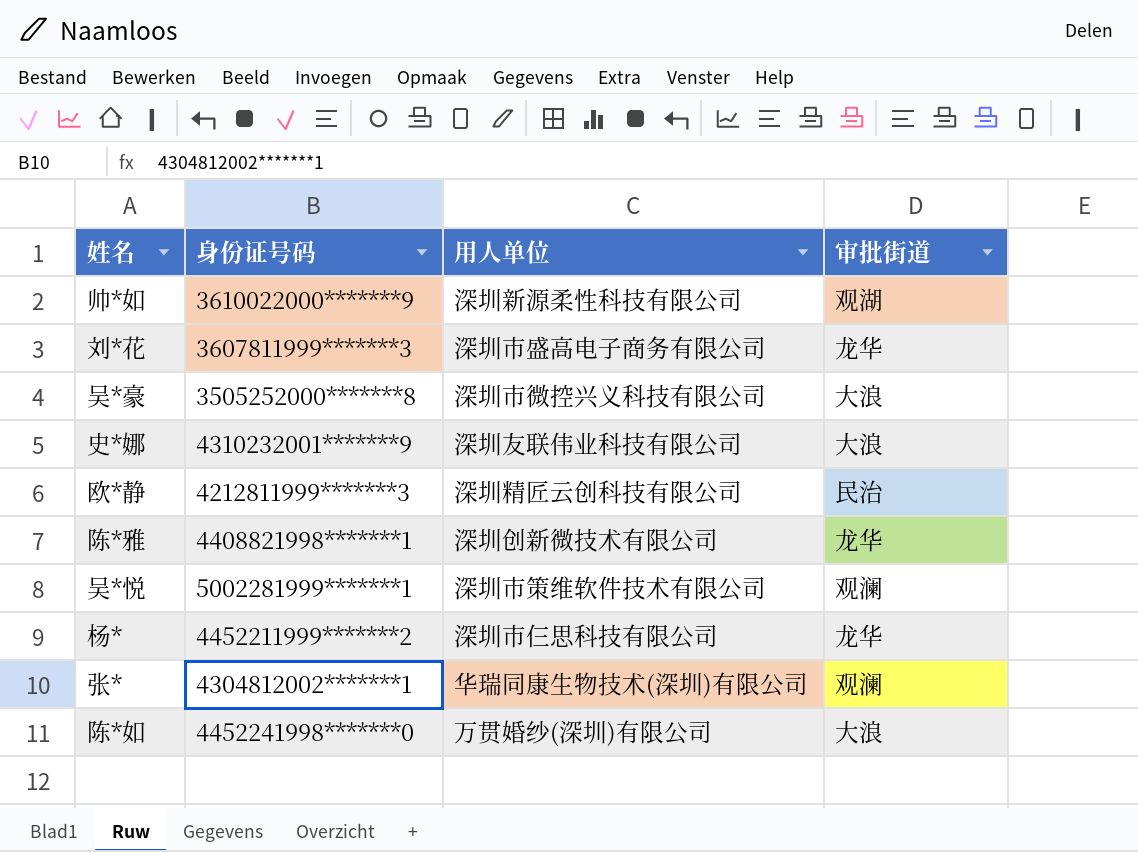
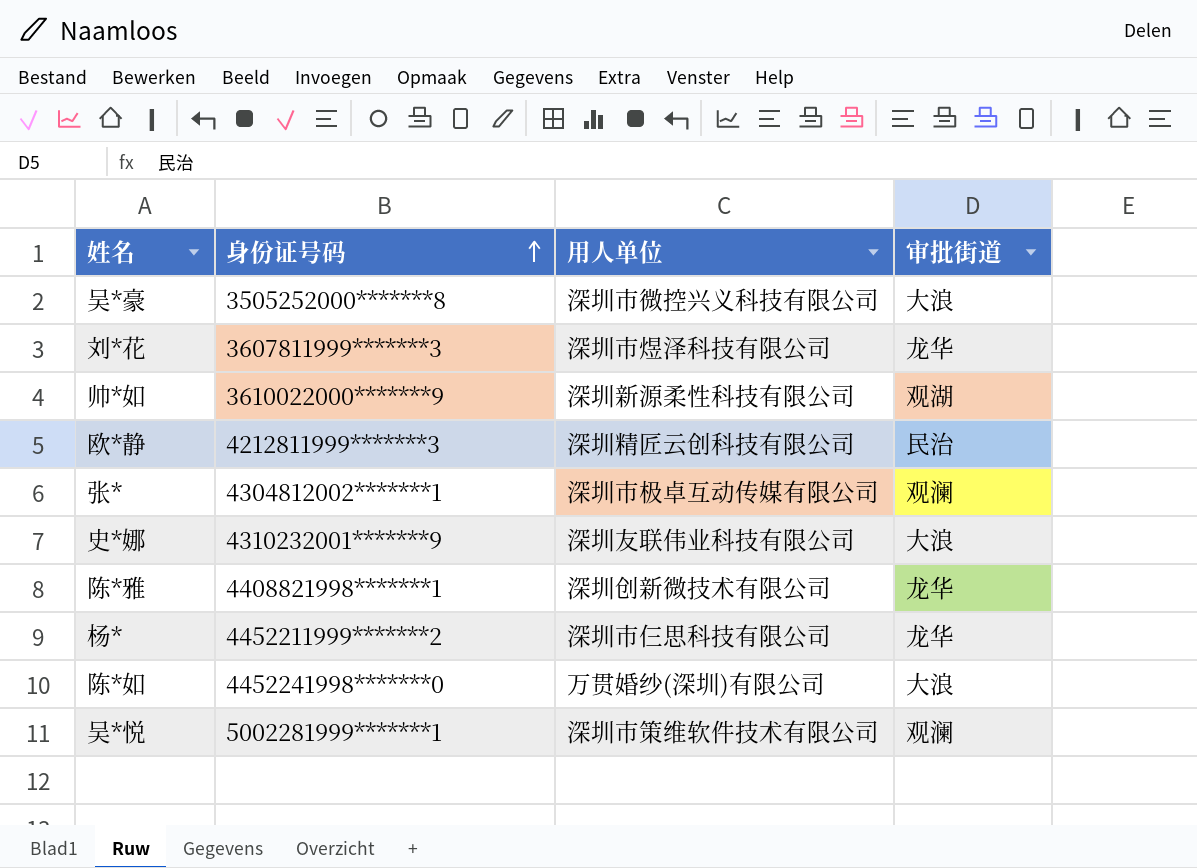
row order: none -> 身份证号码 ascending
刘*花 | 用人单位: 深圳市盛高电子商务有限公司 -> 深圳市煜泽科技有限公司
张* | 用人单位: 华瑞同康生物技术(深圳)有限公司 -> 深圳市极卓互动传媒有限公司

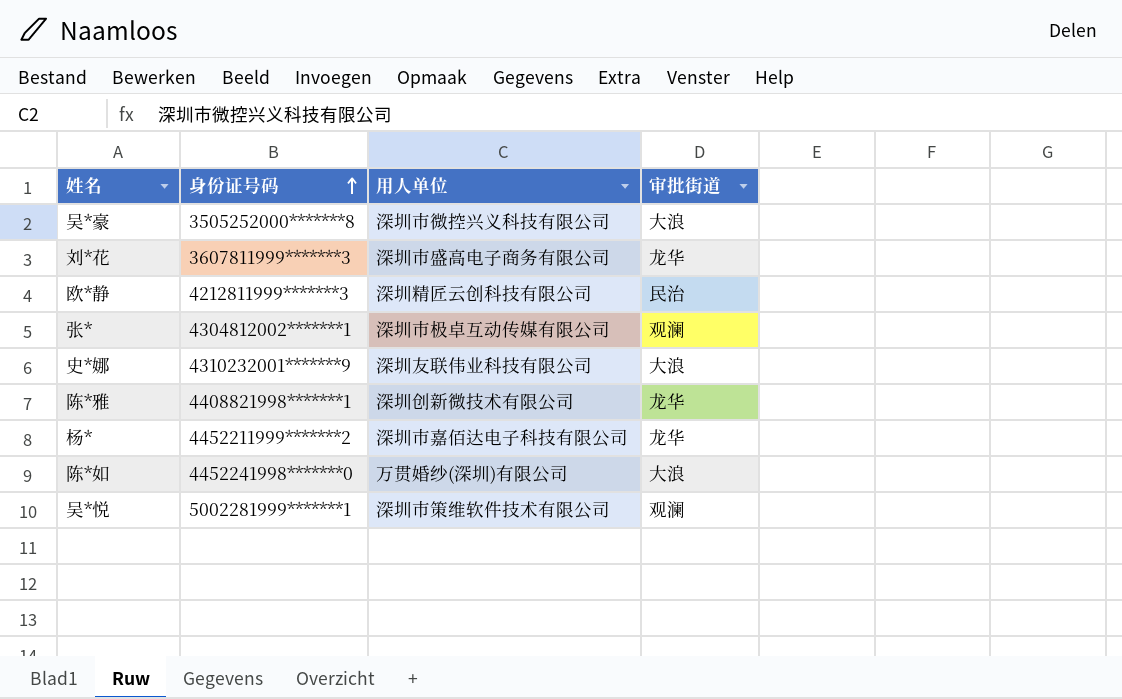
row 帅*如: 3610022000*******9 | 深圳新源柔性科技有限公司 | 观湖 -> none
刘*花 | 用人单位: 深圳市煜泽科技有限公司 -> 深圳市盛高电子商务有限公司
杨* | 用人单位: 深圳市仨思科技有限公司 -> 深圳市嘉佰达电子科技有限公司

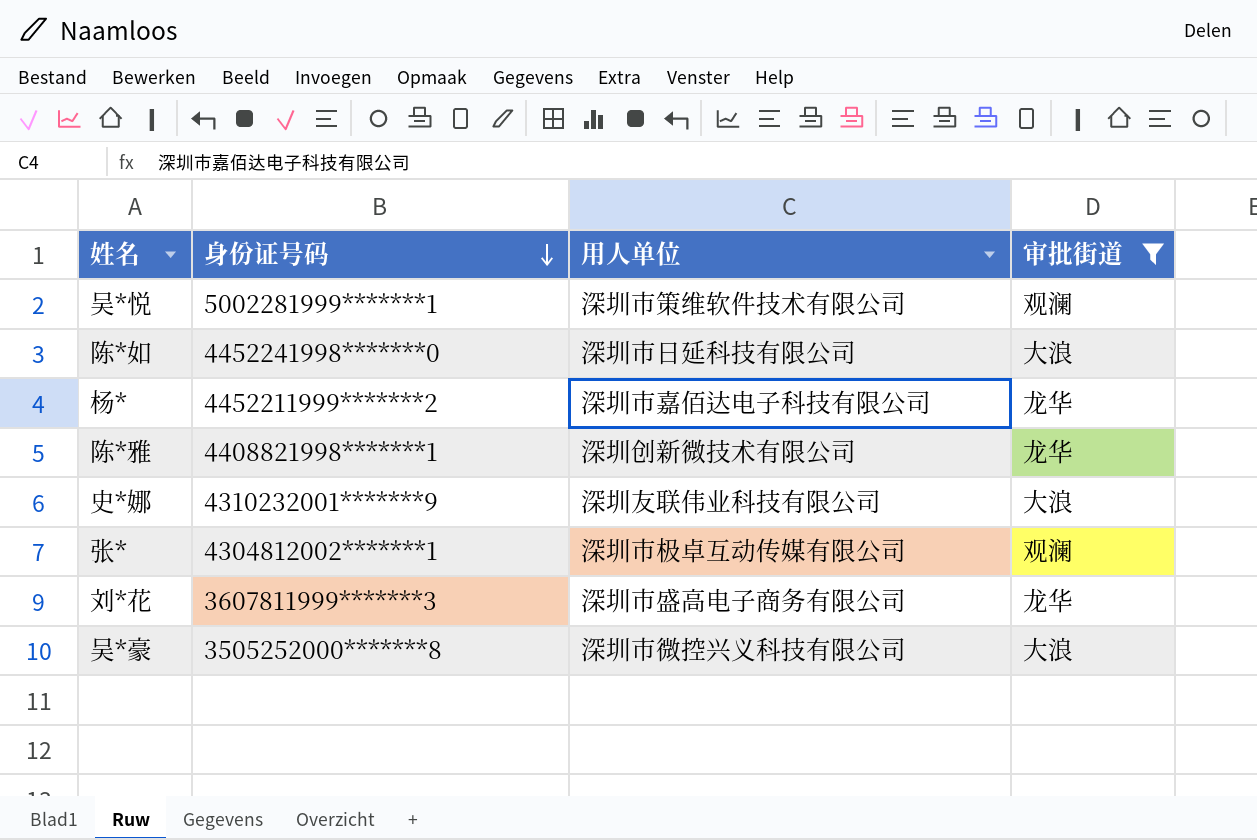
filter: none -> 审批街道 != 民治
row order: 身份证号码 ascending -> 身份证号码 descending
陈*如 | 用人单位: 万贯婚纱(深圳)有限公司 -> 深圳市日延科技有限公司

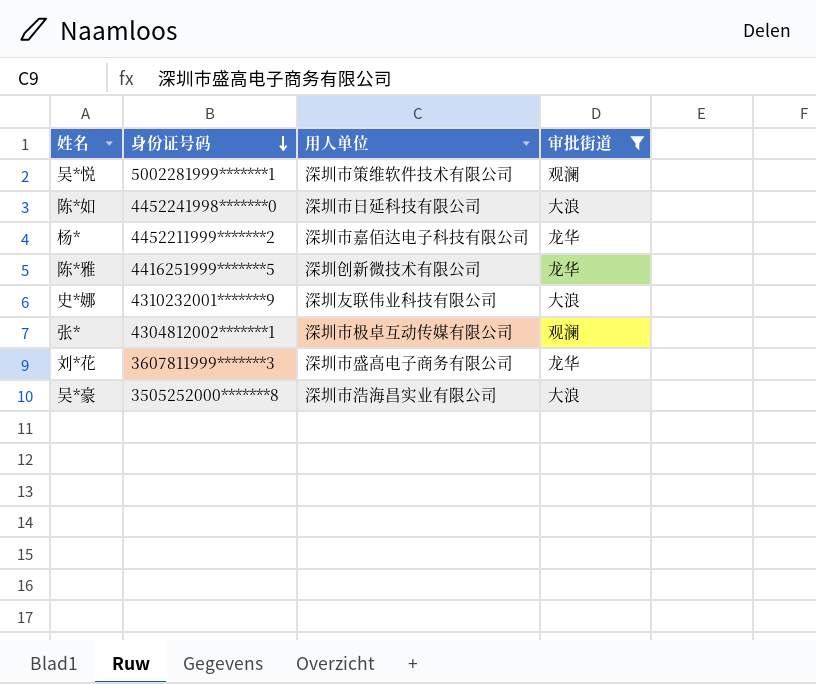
陈*雅 | 身份证号码: 4408821998*******1 -> 4416251999*******5
吴*豪 | 用人单位: 深圳市微控兴义科技有限公司 -> 深圳市浩海昌实业有限公司

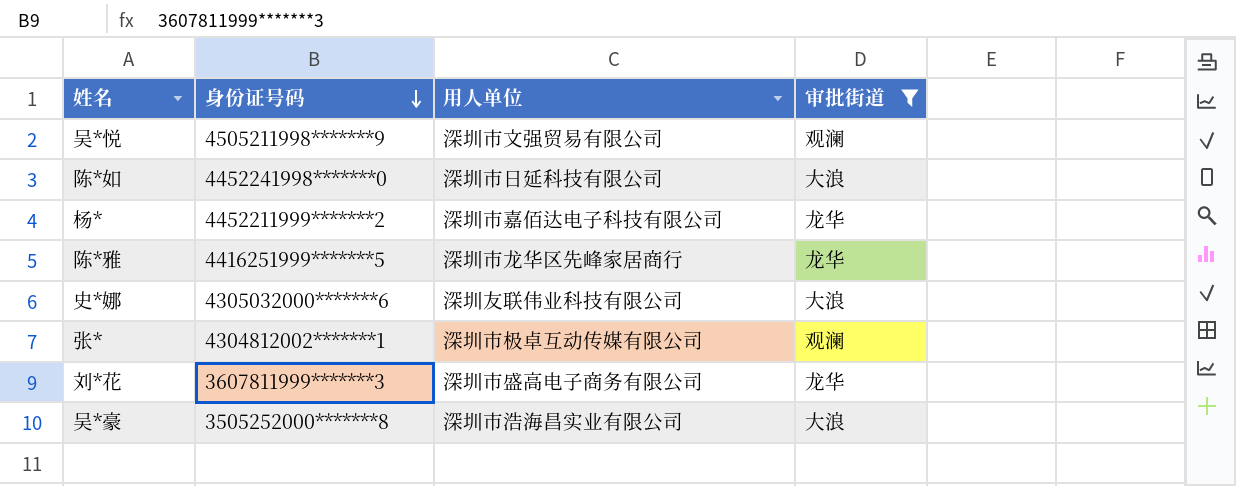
吴*悦 | 身份证号码: 5002281999*******1 -> 4505211998*******9
吴*悦 | 用人单位: 深圳市策维软件技术有限公司 -> 深圳市文强贸易有限公司
陈*雅 | 用人单位: 深圳创新微技术有限公司 -> 深圳市龙华区先峰家居商行
史*娜 | 身份证号码: 4310232001*******9 -> 4305032000*******6

